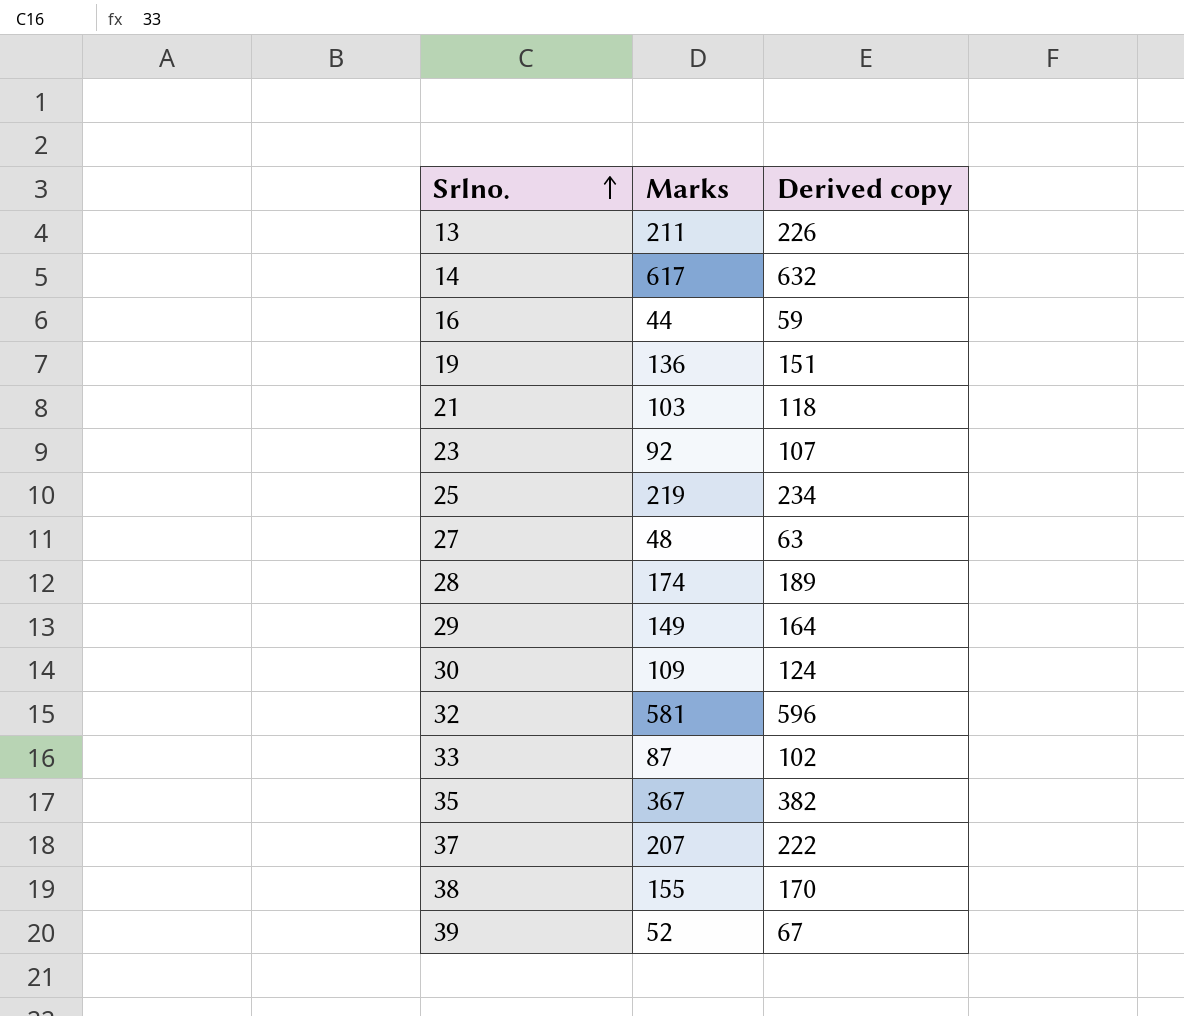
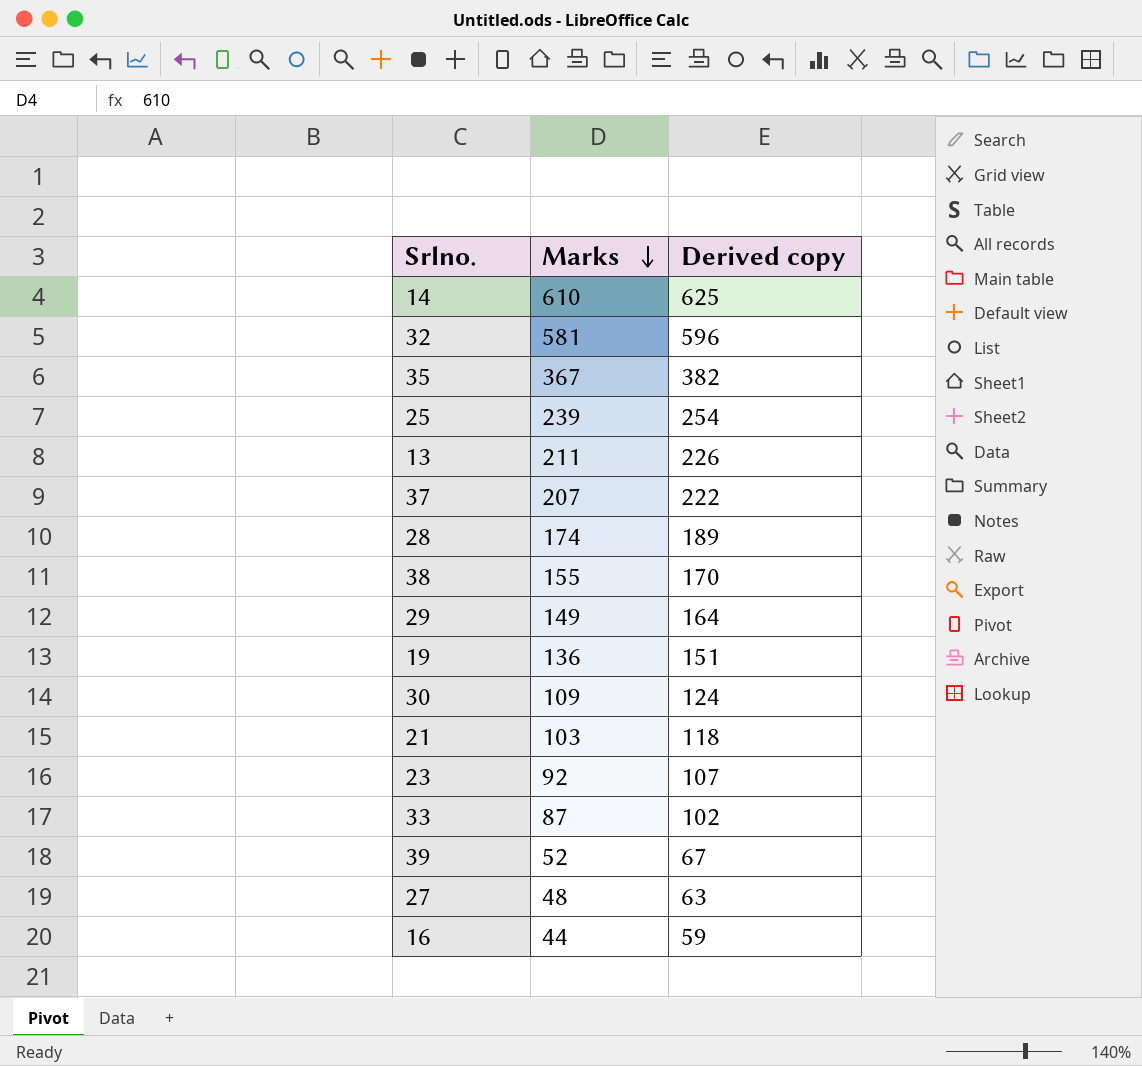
row order: Srlno. ascending -> Marks descending
14 | Marks: 617 -> 610
14 | Derived copy: 632 -> 625
25 | Marks: 219 -> 239
25 | Derived copy: 234 -> 254

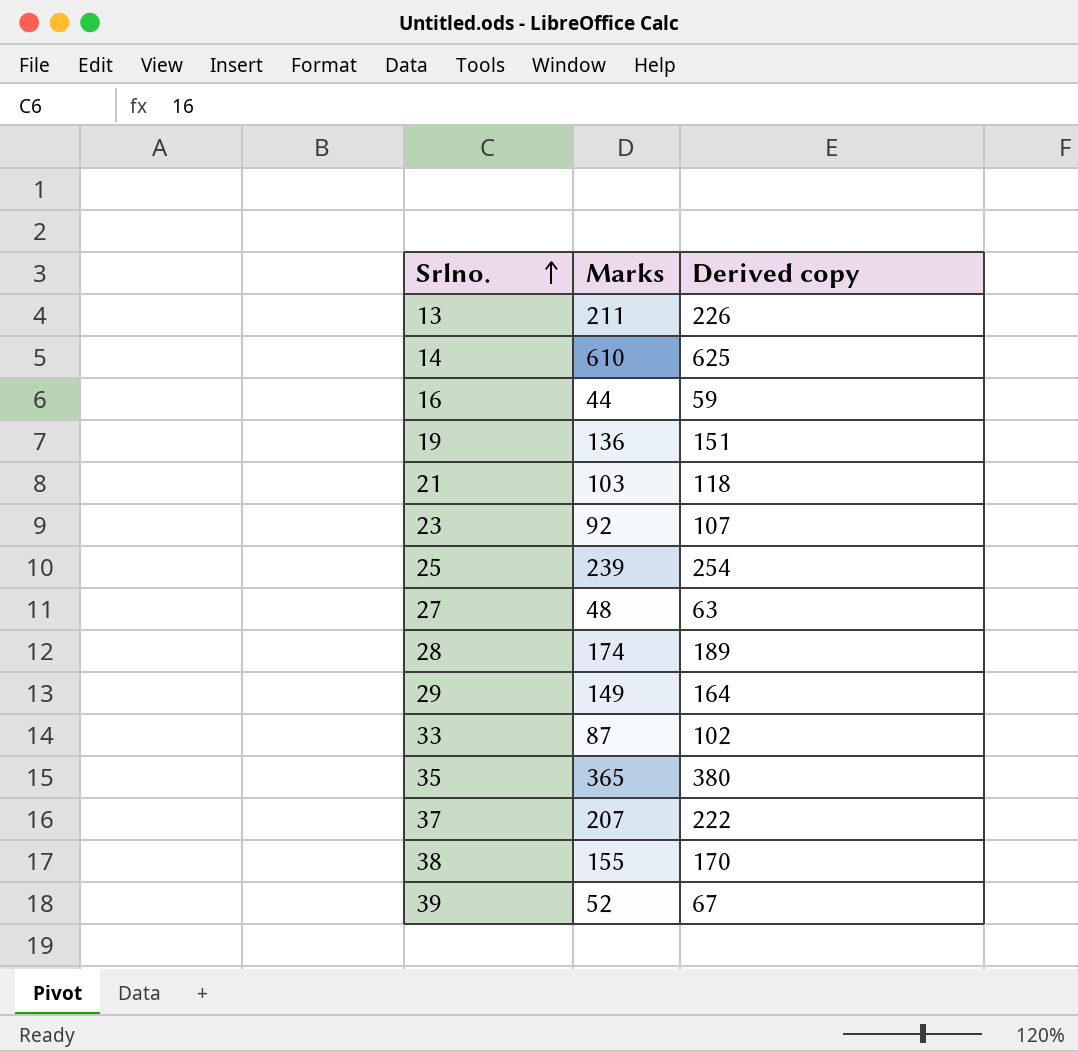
row order: Marks descending -> Srlno. ascending
row 32: 581 | 596 -> none
row 30: 109 | 124 -> none
35 | Marks: 367 -> 365
35 | Derived copy: 382 -> 380

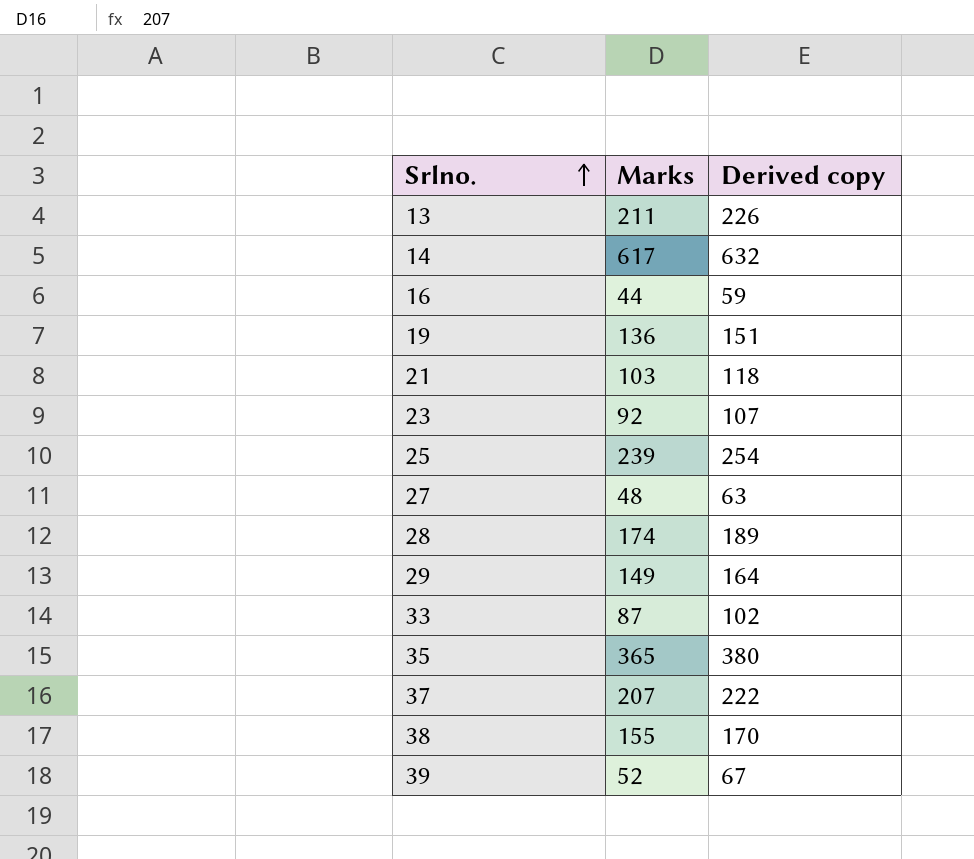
14 | Marks: 610 -> 617
14 | Derived copy: 625 -> 632

